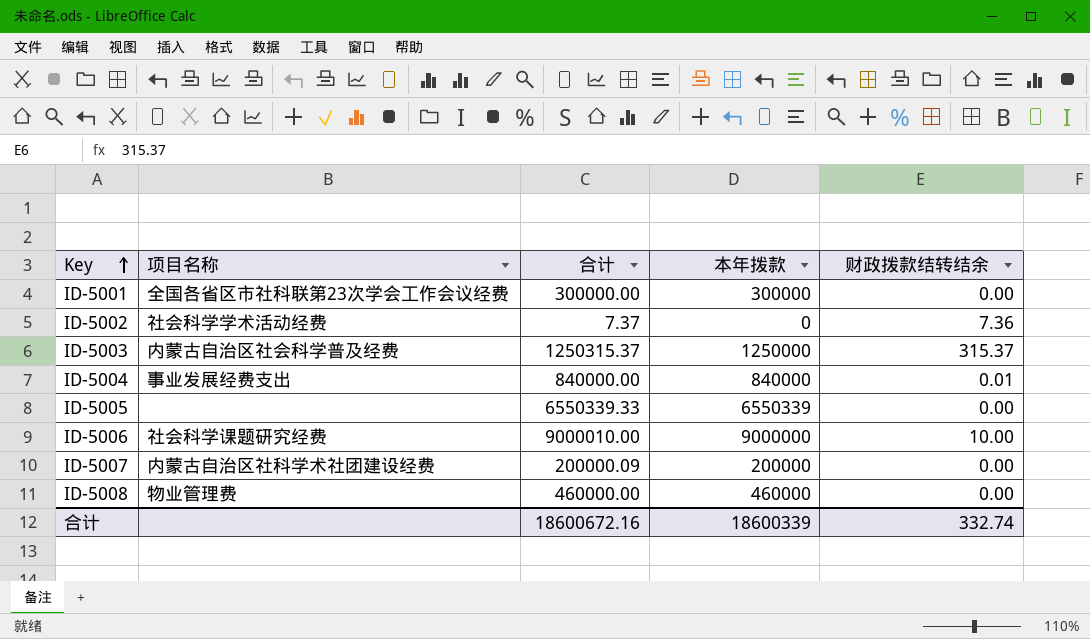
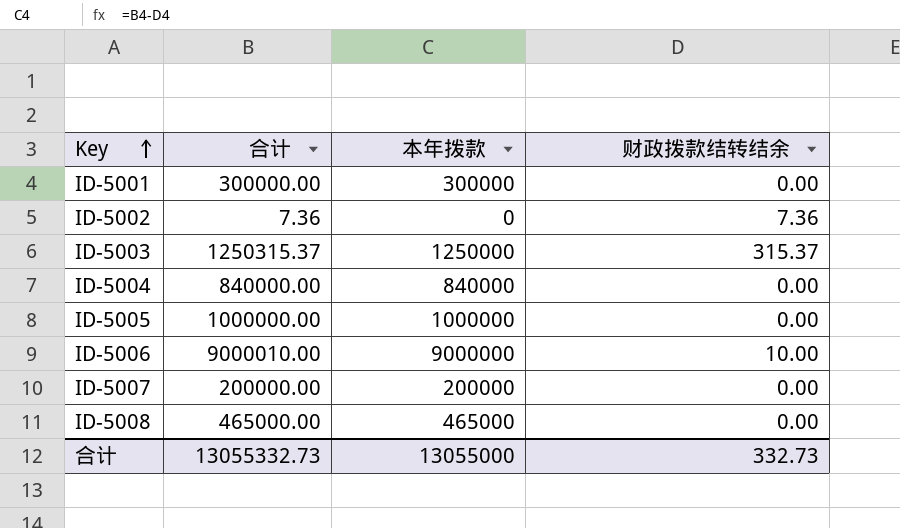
column 项目名称 | position: 2 -> none
ID-5002 | 合计: 7.37 -> 7.36
ID-5004 | 财政拨款结转结余: 0.01 -> 0.00
ID-5005 | 合计: 6550339.33 -> 1000000.00
ID-5005 | 本年拨款: 6550339 -> 1000000
ID-5007 | 合计: 200000.09 -> 200000.00
ID-5008 | 合计: 460000.00 -> 465000.00
ID-5008 | 本年拨款: 460000 -> 465000
合计 | 合计: 18600672.16 -> 13055332.73
合计 | 本年拨款: 18600339 -> 13055000
合计 | 财政拨款结转结余: 332.74 -> 332.73

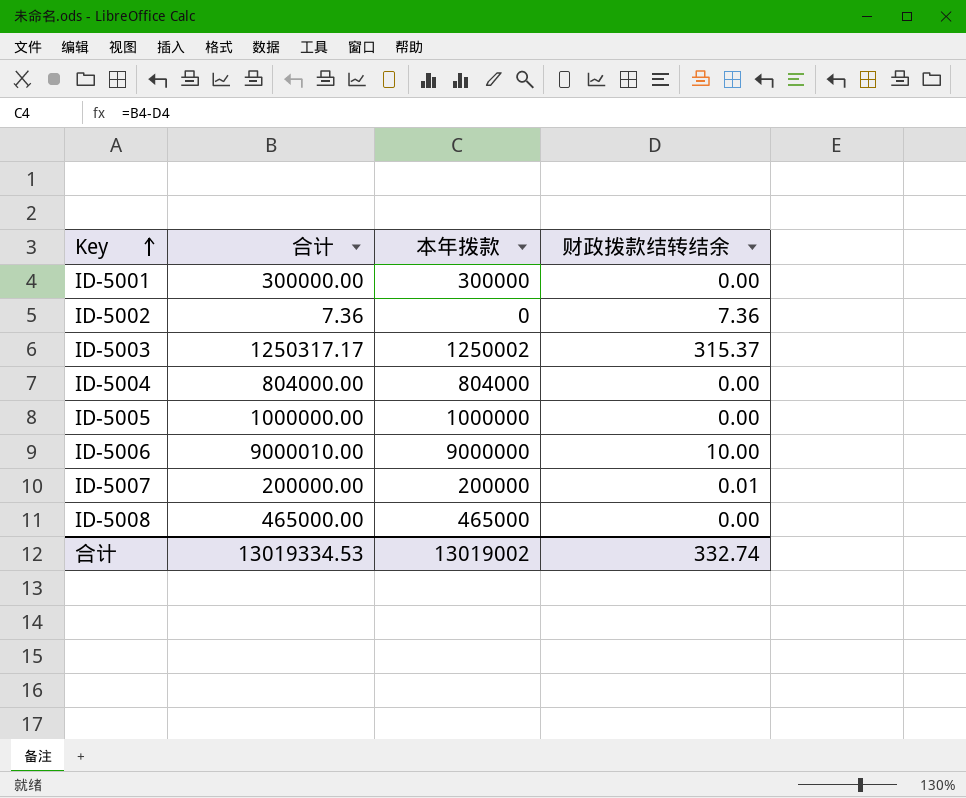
ID-5003 | 合计: 1250315.37 -> 1250317.17
ID-5003 | 本年拨款: 1250000 -> 1250002
ID-5004 | 合计: 840000.00 -> 804000.00
ID-5004 | 本年拨款: 840000 -> 804000
ID-5007 | 财政拨款结转结余: 0.00 -> 0.01
合计 | 合计: 13055332.73 -> 13019334.53
合计 | 本年拨款: 13055000 -> 13019002
合计 | 财政拨款结转结余: 332.73 -> 332.74

